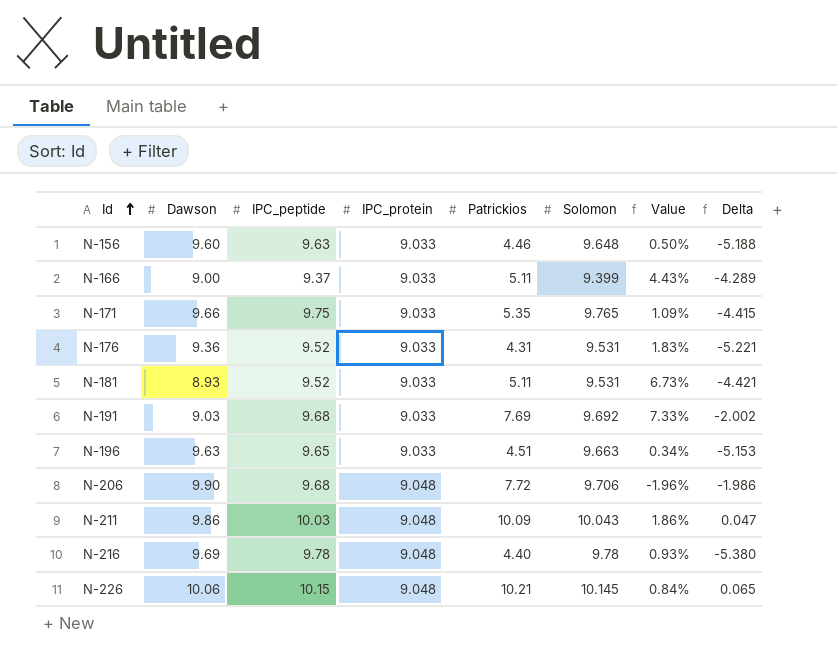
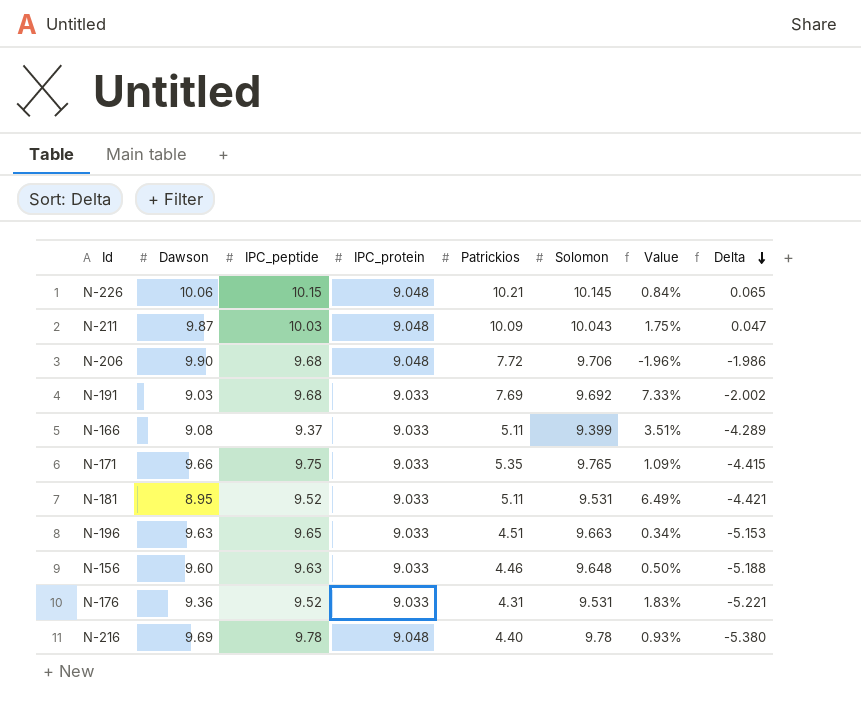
row order: Id ascending -> Delta descending
N-211 | Dawson: 9.86 -> 9.87
N-211 | Value: 1.86% -> 1.75%
N-166 | Dawson: 9.00 -> 9.08
N-166 | Value: 4.43% -> 3.51%
N-181 | Dawson: 8.93 -> 8.95
N-181 | Value: 6.73% -> 6.49%

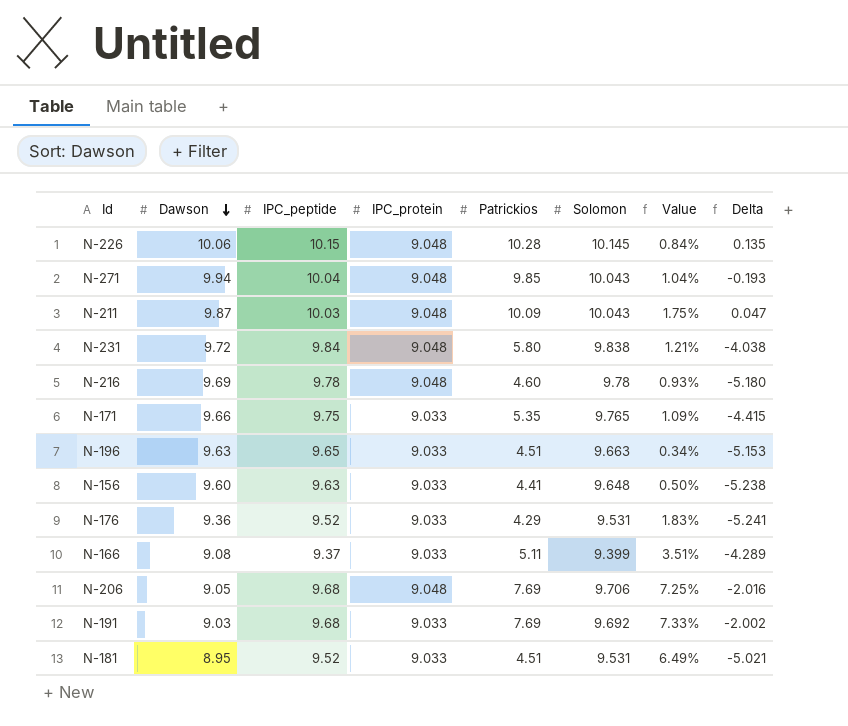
row order: Delta descending -> Dawson descending
N-226 | Patrickios: 10.21 -> 10.28
N-226 | Delta: 0.065 -> 0.135
row N-271: none -> 9.94 | 10.04 | 9.048 | 9.85 | 10.043 | 1.04% | -0.193
row N-231: none -> 9.72 | 9.84 | 9.048 | 5.80 | 9.838 | 1.21% | -4.038
N-216 | Patrickios: 4.40 -> 4.60
N-216 | Delta: -5.380 -> -5.180
N-156 | Patrickios: 4.46 -> 4.41
N-156 | Delta: -5.188 -> -5.238
N-176 | Patrickios: 4.31 -> 4.29
N-176 | Delta: -5.221 -> -5.241
N-206 | Dawson: 9.90 -> 9.05
N-206 | Patrickios: 7.72 -> 7.69
N-206 | Value: -1.96% -> 7.25%
N-206 | Delta: -1.986 -> -2.016
N-181 | Patrickios: 5.11 -> 4.51
N-181 | Delta: -4.421 -> -5.021

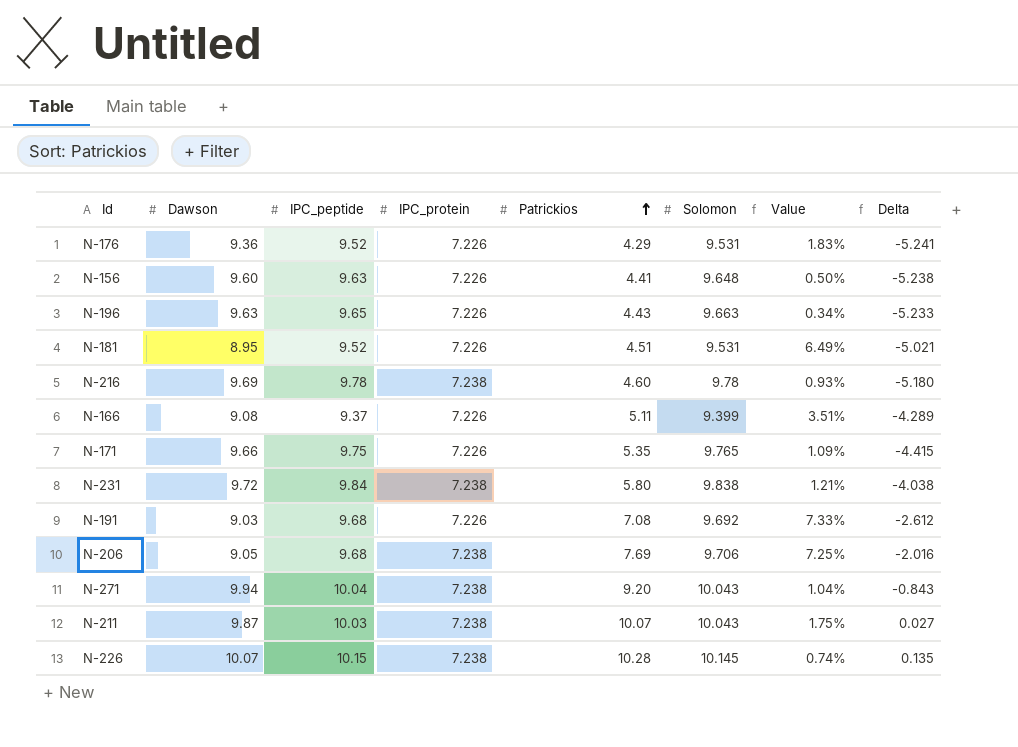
row order: Dawson descending -> Patrickios ascending
N-176 | IPC_protein: 9.033 -> 7.226
N-156 | IPC_protein: 9.033 -> 7.226
N-196 | IPC_protein: 9.033 -> 7.226
N-196 | Patrickios: 4.51 -> 4.43
N-196 | Delta: -5.153 -> -5.233
N-181 | IPC_protein: 9.033 -> 7.226
N-216 | IPC_protein: 9.048 -> 7.238
N-166 | IPC_protein: 9.033 -> 7.226
N-171 | IPC_protein: 9.033 -> 7.226
N-231 | IPC_protein: 9.048 -> 7.238
N-191 | IPC_protein: 9.033 -> 7.226
N-191 | Patrickios: 7.69 -> 7.08
N-191 | Delta: -2.002 -> -2.612
N-206 | IPC_protein: 9.048 -> 7.238
N-271 | IPC_protein: 9.048 -> 7.238
N-271 | Patrickios: 9.85 -> 9.20
N-271 | Delta: -0.193 -> -0.843
N-211 | IPC_protein: 9.048 -> 7.238
N-211 | Patrickios: 10.09 -> 10.07
N-211 | Delta: 0.047 -> 0.027
N-226 | Dawson: 10.06 -> 10.07
N-226 | IPC_protein: 9.048 -> 7.238
N-226 | Value: 0.84% -> 0.74%

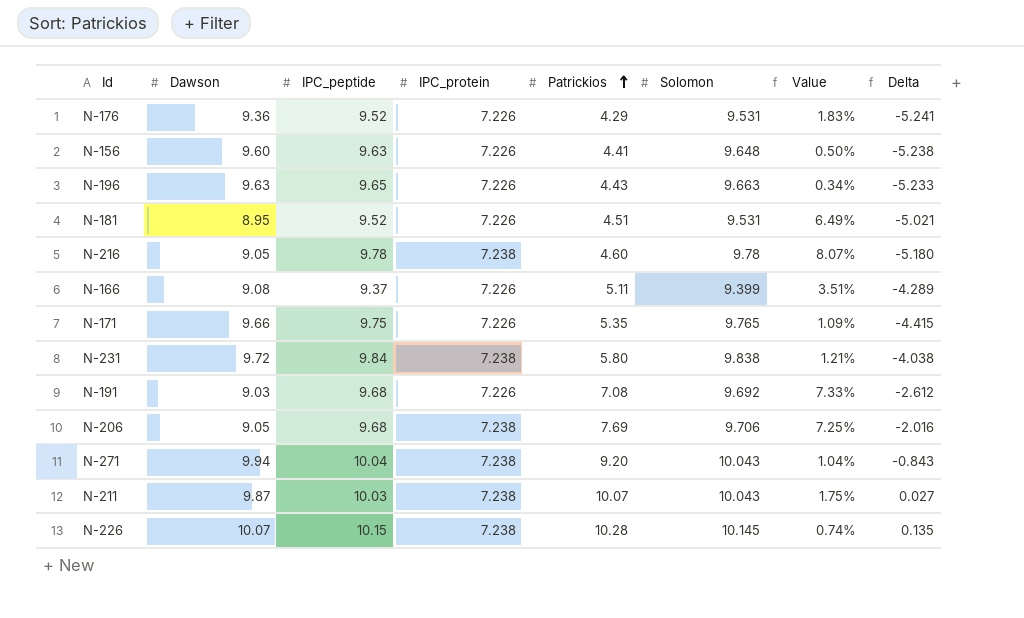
N-216 | Dawson: 9.69 -> 9.05
N-216 | Value: 0.93% -> 8.07%

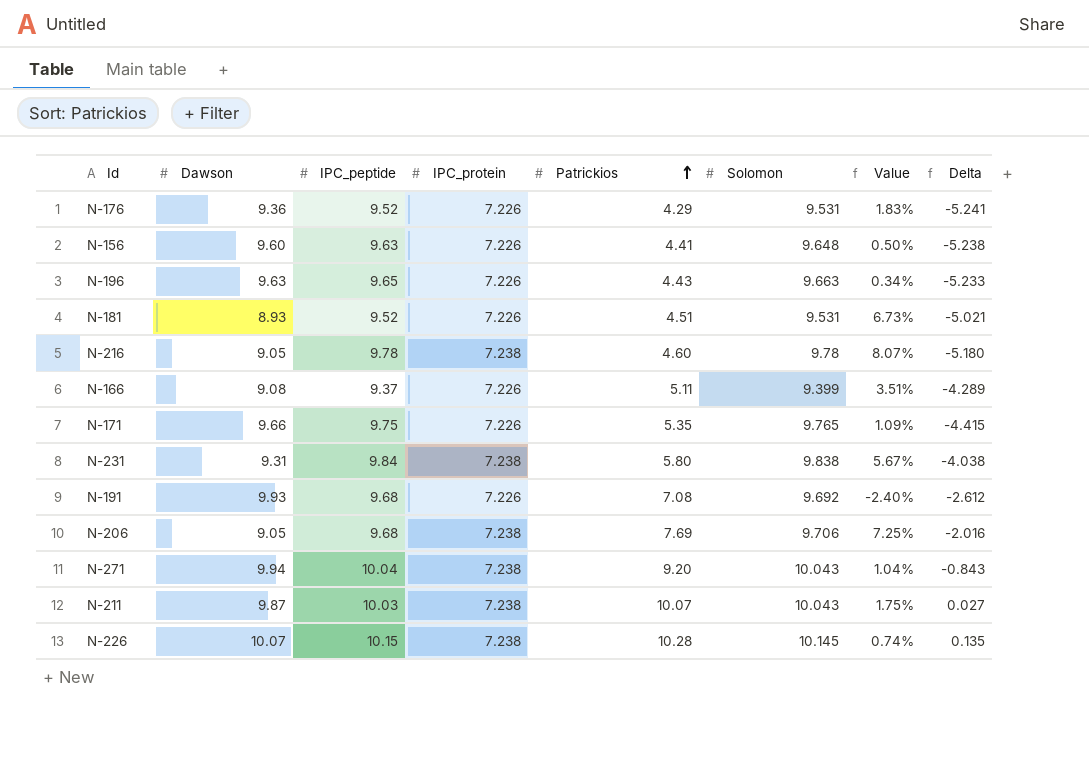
N-181 | Dawson: 8.95 -> 8.93
N-181 | Value: 6.49% -> 6.73%
N-231 | Dawson: 9.72 -> 9.31
N-231 | Value: 1.21% -> 5.67%
N-191 | Dawson: 9.03 -> 9.93
N-191 | Value: 7.33% -> -2.40%

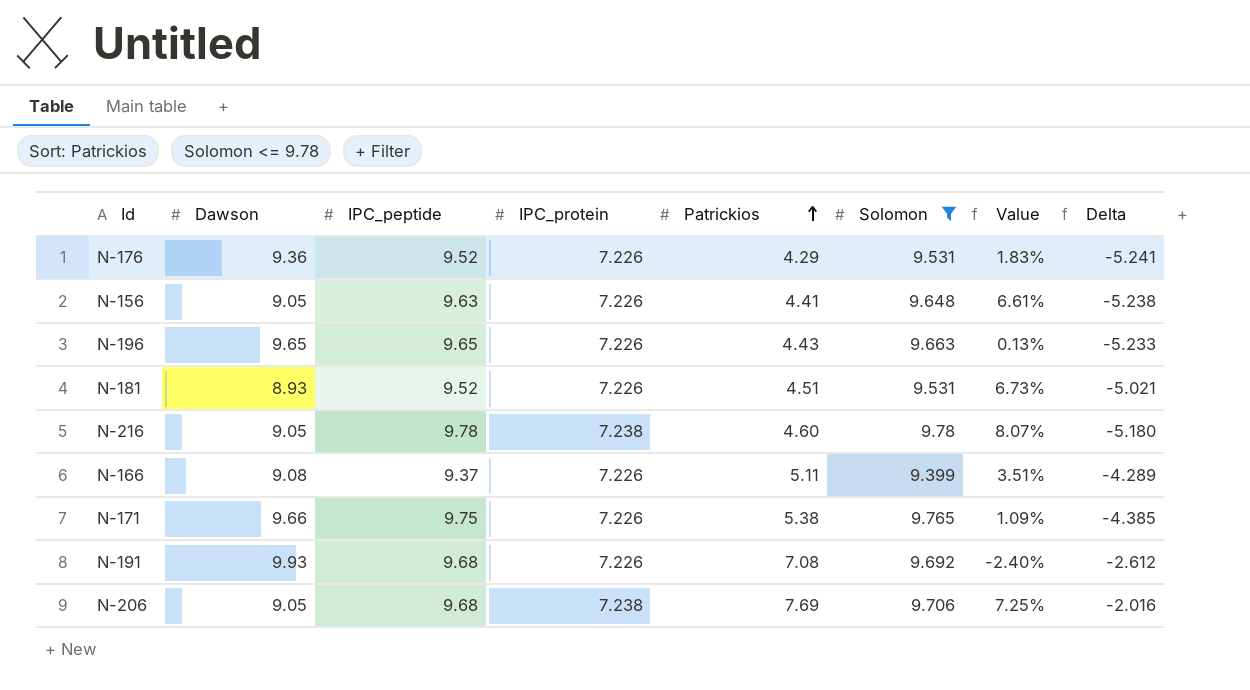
filter: none -> Solomon <= 9.78
N-156 | Dawson: 9.60 -> 9.05
N-156 | Value: 0.50% -> 6.61%
N-196 | Dawson: 9.63 -> 9.65
N-196 | Value: 0.34% -> 0.13%
N-171 | Patrickios: 5.35 -> 5.38
N-171 | Delta: -4.415 -> -4.385

